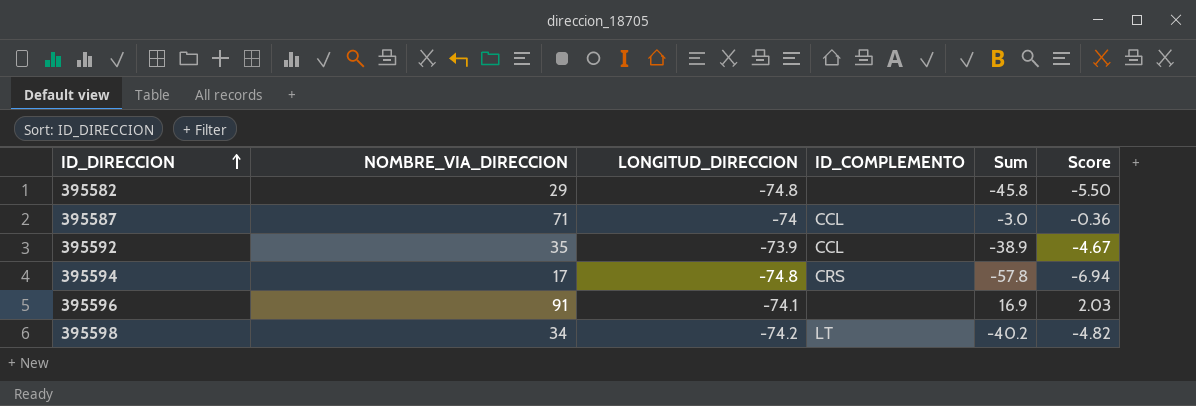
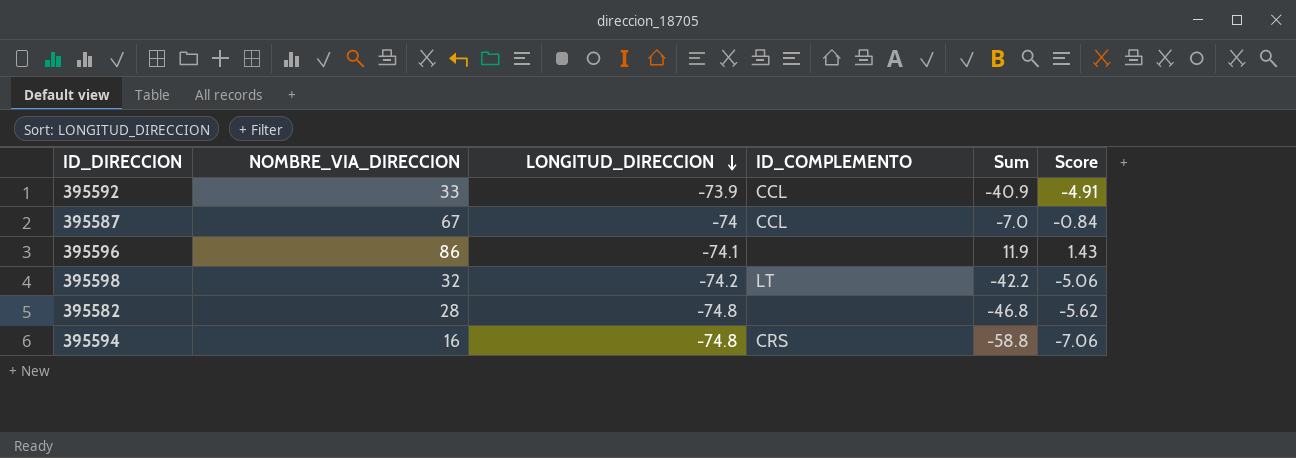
row order: ID_DIRECCION ascending -> LONGITUD_DIRECCION descending
395592 | NOMBRE_VIA_DIRECCION: 35 -> 33
395592 | Sum: -38.9 -> -40.9
395592 | Score: -4.67 -> -4.91
395587 | NOMBRE_VIA_DIRECCION: 71 -> 67
395587 | Sum: -3.0 -> -7.0
395587 | Score: -0.36 -> -0.84
395596 | NOMBRE_VIA_DIRECCION: 91 -> 86
395596 | Sum: 16.9 -> 11.9
395596 | Score: 2.03 -> 1.43
395598 | NOMBRE_VIA_DIRECCION: 34 -> 32
395598 | Sum: -40.2 -> -42.2
395598 | Score: -4.82 -> -5.06
395582 | NOMBRE_VIA_DIRECCION: 29 -> 28
395582 | Sum: -45.8 -> -46.8
395582 | Score: -5.50 -> -5.62
395594 | NOMBRE_VIA_DIRECCION: 17 -> 16
395594 | Sum: -57.8 -> -58.8
395594 | Score: -6.94 -> -7.06

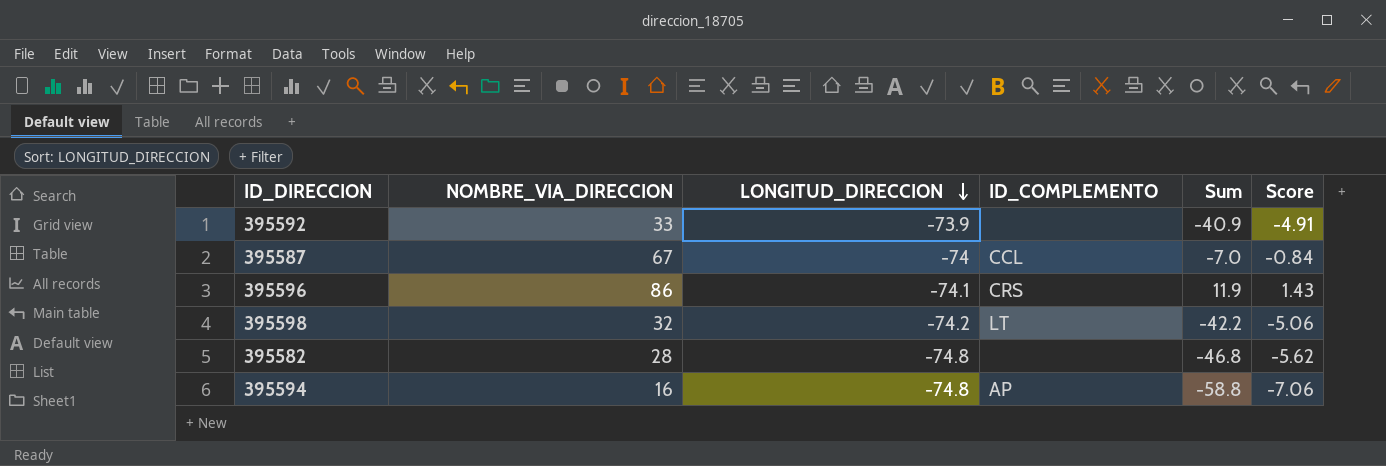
395592 | ID_COMPLEMENTO: CCL -> none
395596 | ID_COMPLEMENTO: none -> CRS
395594 | ID_COMPLEMENTO: CRS -> AP

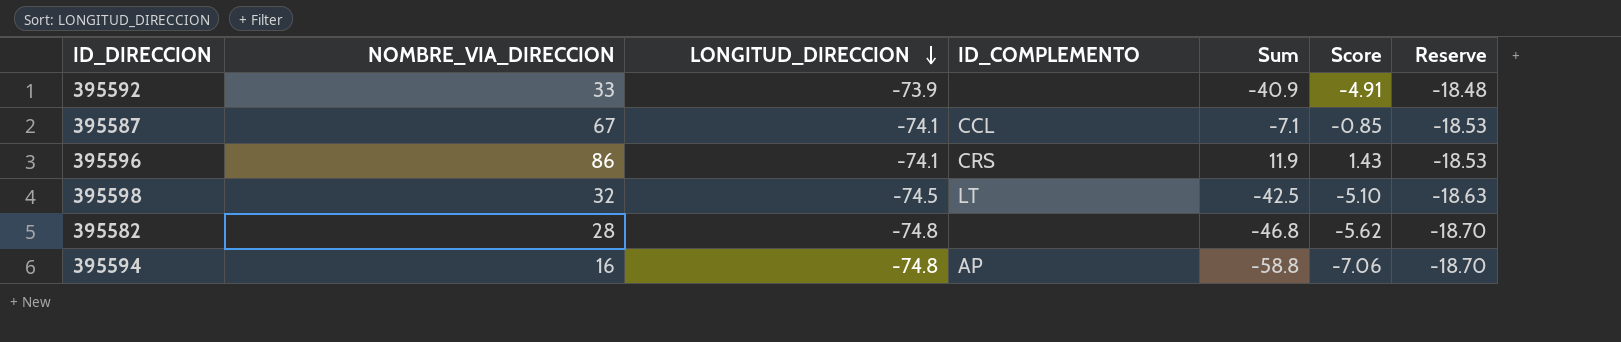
column Reserve | formula: none -> [LONGITUD_DIRECCION] * 0.25
395587 | LONGITUD_DIRECCION: -74 -> -74.1
395587 | Sum: -7.0 -> -7.1
395587 | Score: -0.84 -> -0.85
395598 | LONGITUD_DIRECCION: -74.2 -> -74.5
395598 | Sum: -42.2 -> -42.5
395598 | Score: -5.06 -> -5.10

